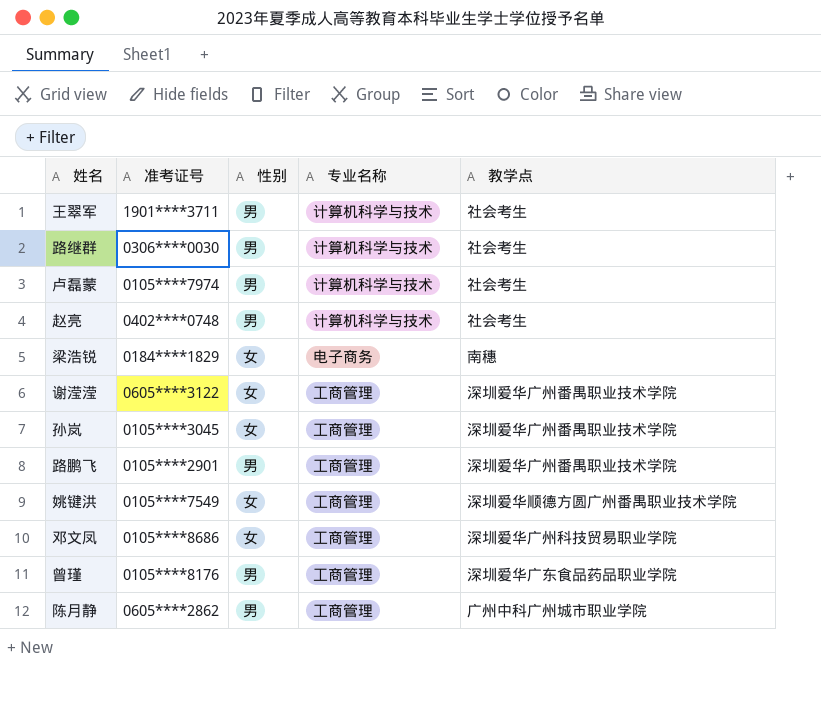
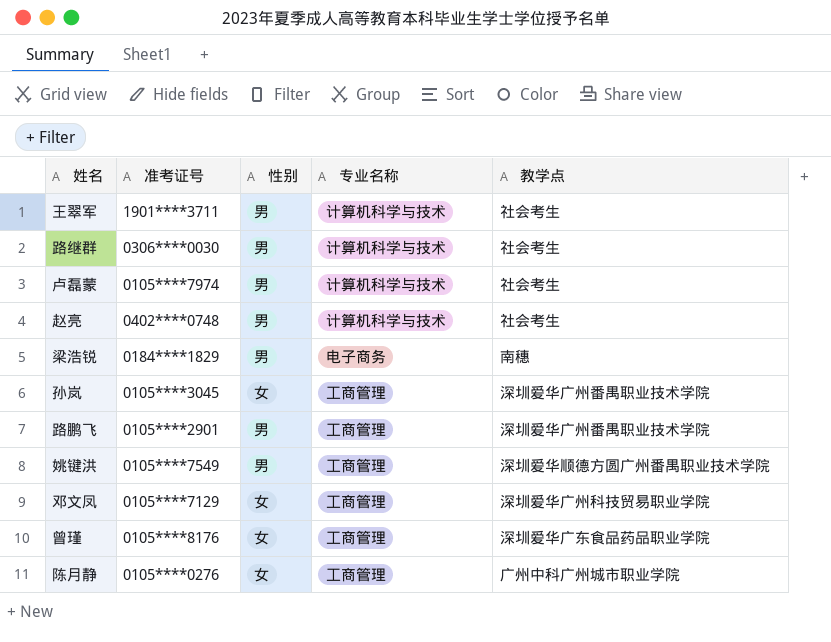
row 谢滢滢: 0605****3122 | 女 | 工商管理 | 深圳爱华广州番禺职业技术学院 -> none
梁浩锐 | 性别: 女 -> 男
姚键洪 | 性别: 女 -> 男
邓文凤 | 准考证号: 0105****8686 -> 0105****7129
曾瑾 | 性别: 男 -> 女
陈月静 | 准考证号: 0605****2862 -> 0105****0276
陈月静 | 性别: 男 -> 女

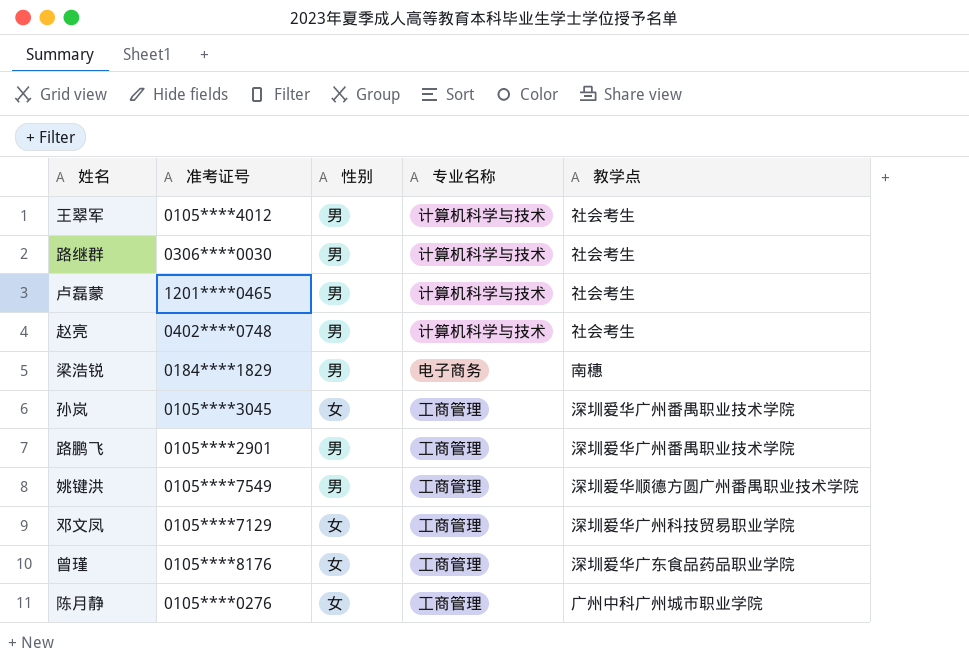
王翠军 | 准考证号: 1901****3711 -> 0105****4012
卢磊蒙 | 准考证号: 0105****7974 -> 1201****0465

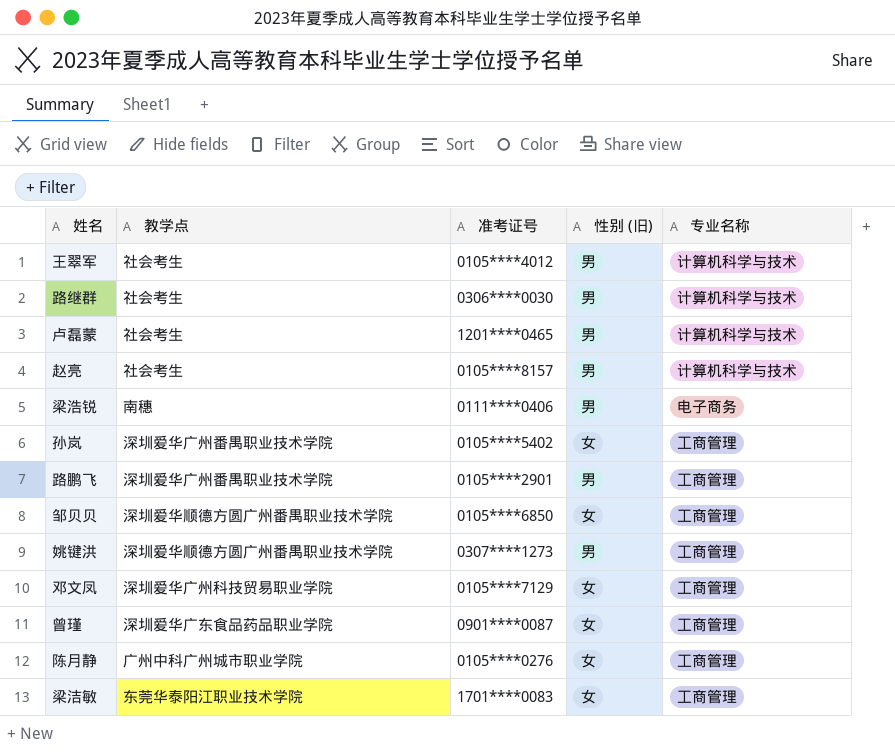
column 教学点 | position: 5 -> 2
column name: 性别 -> 性别 (旧)
赵亮 | 准考证号: 0402****0748 -> 0105****8157
梁浩锐 | 准考证号: 0184****1829 -> 0111****0406
孙岚 | 准考证号: 0105****3045 -> 0105****5402
row 邹贝贝: none -> 深圳爱华顺德方圆广州番禺职业技术学院 | 0105****6850 | 女 | 工商管理
姚键洪 | 准考证号: 0105****7549 -> 0307****1273
曾瑾 | 准考证号: 0105****8176 -> 0901****0087
row 梁洁敏: none -> 东莞华泰阳江职业技术学院 | 1701****0083 | 女 | 工商管理

